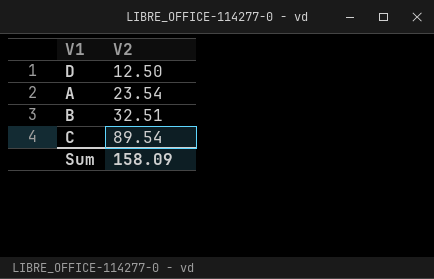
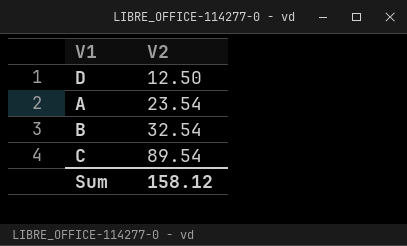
B | V2: 32.51 -> 32.54
Sum | V2: 158.09 -> 158.12

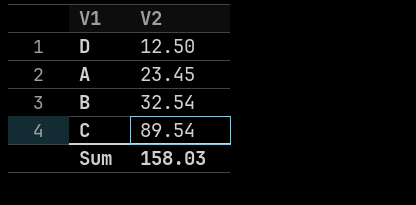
A | V2: 23.54 -> 23.45
Sum | V2: 158.12 -> 158.03

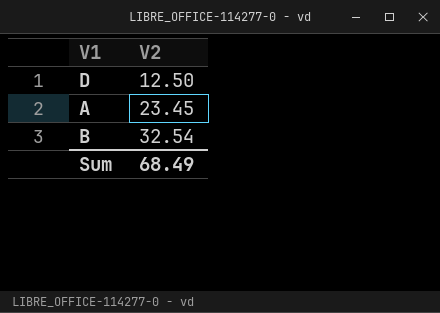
row C: 89.54 -> none
Sum | V2: 158.03 -> 68.49

